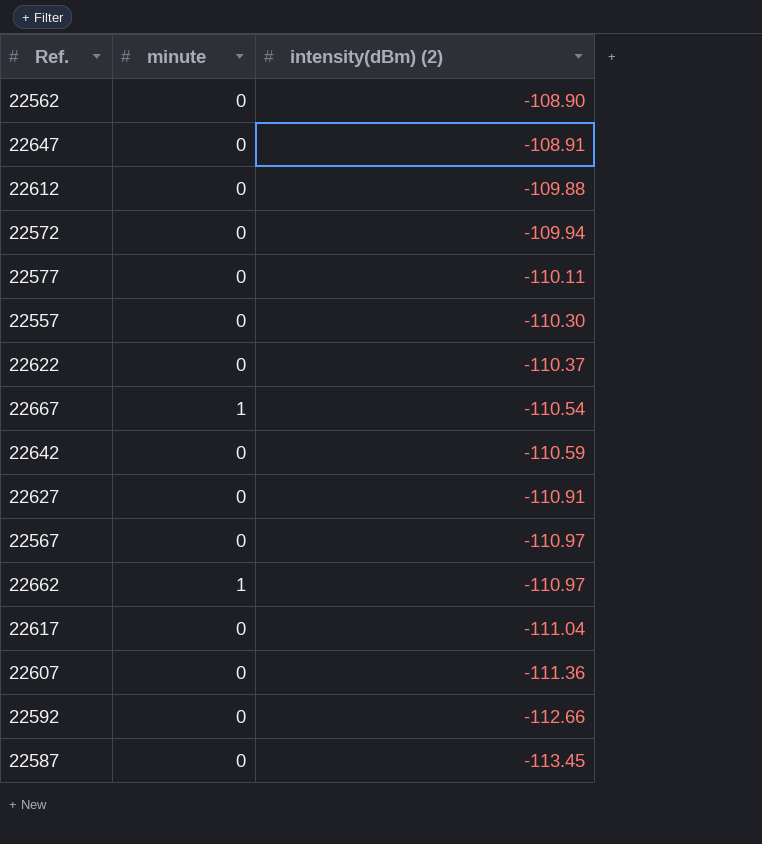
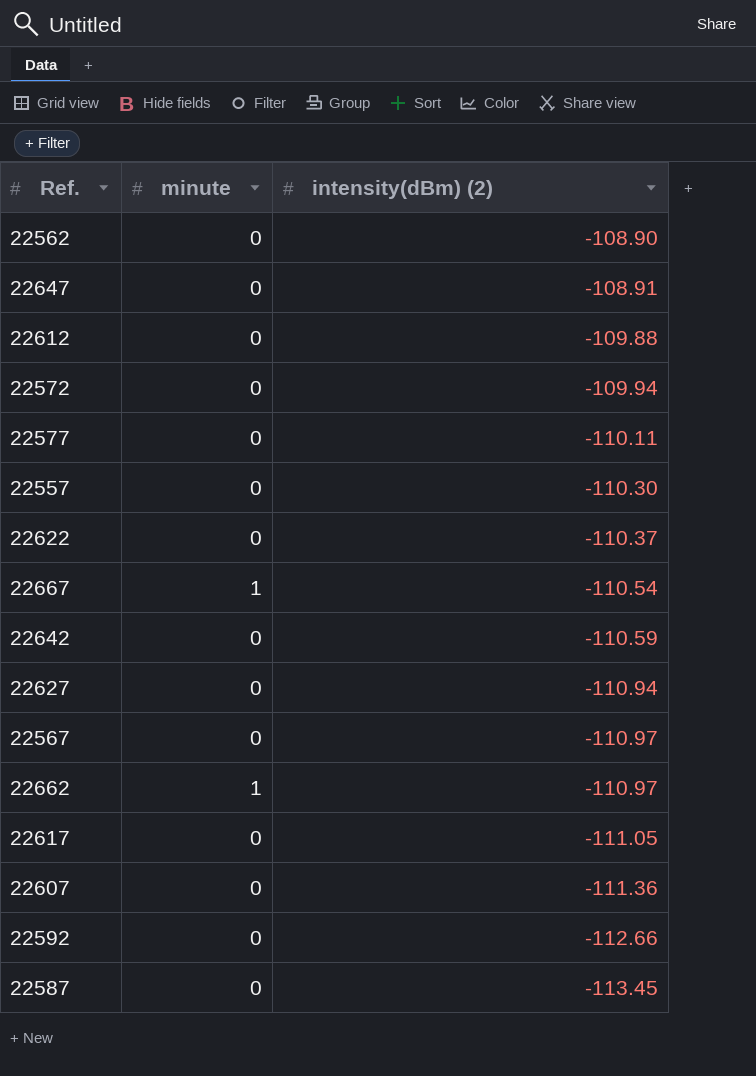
22627 | intensity(dBm) (2): -110.91 -> -110.94
22617 | intensity(dBm) (2): -111.04 -> -111.05

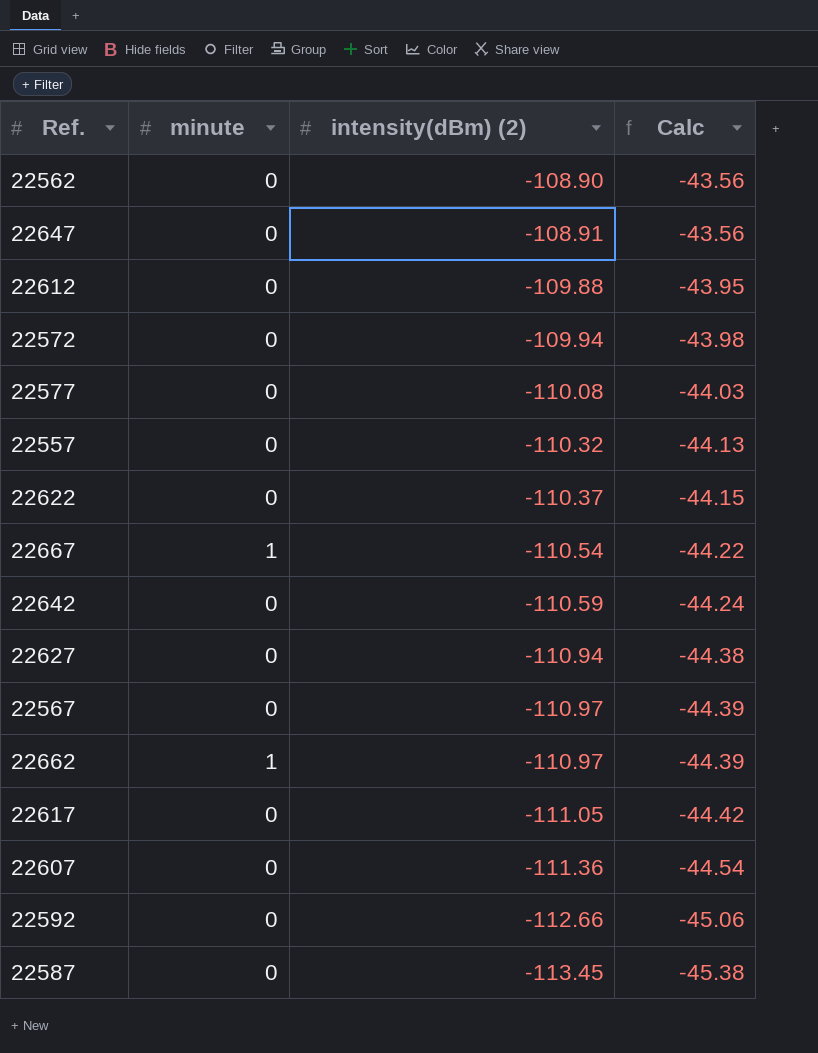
column Calc | formula: none -> [intensity(dBm) (2)] * 0.4
22577 | intensity(dBm) (2): -110.11 -> -110.08
22557 | intensity(dBm) (2): -110.30 -> -110.32

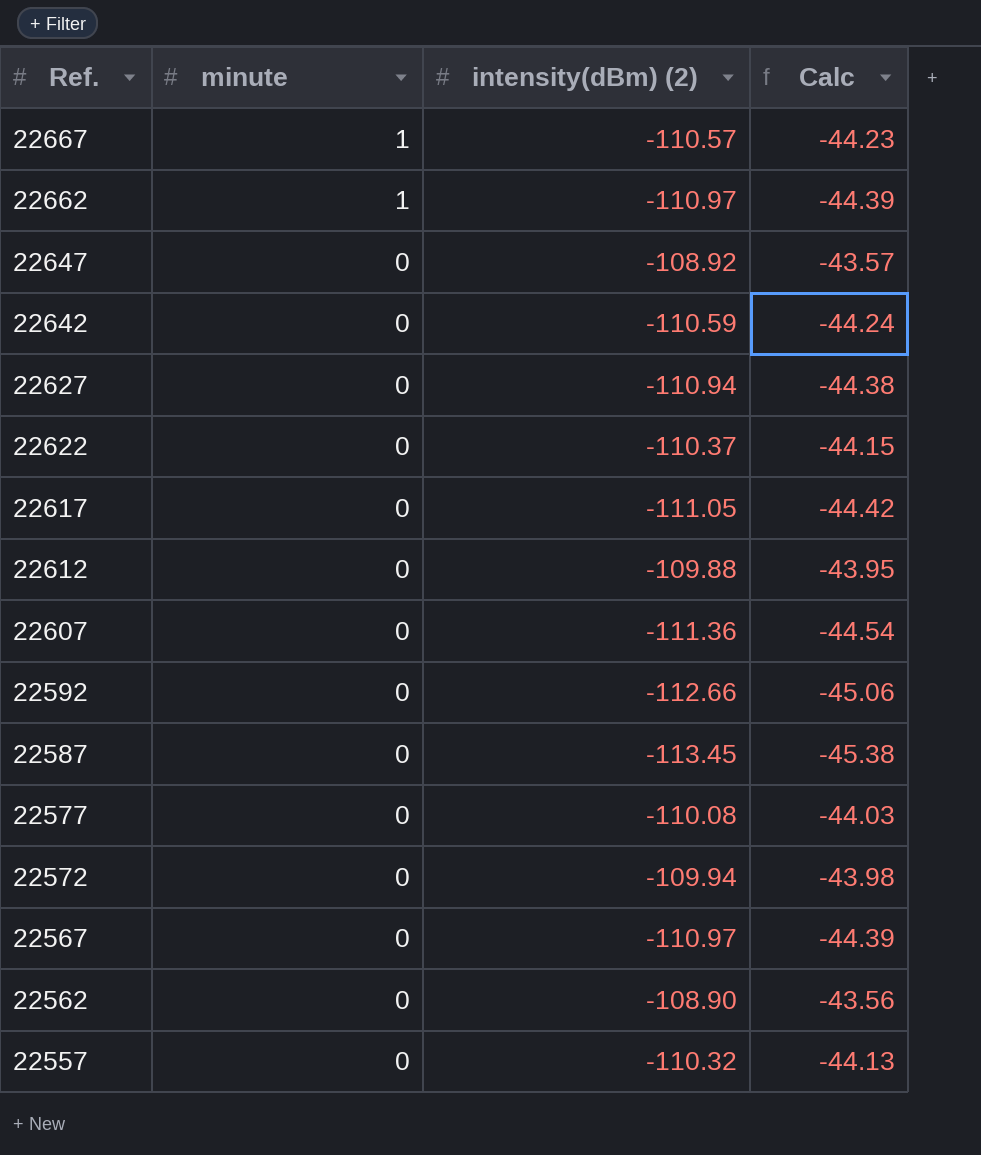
row order: intensity(dBm) (2) descending -> Ref. descending
22667 | intensity(dBm) (2): -110.54 -> -110.57
22667 | Calc: -44.22 -> -44.23
22647 | intensity(dBm) (2): -108.91 -> -108.92
22647 | Calc: -43.56 -> -43.57

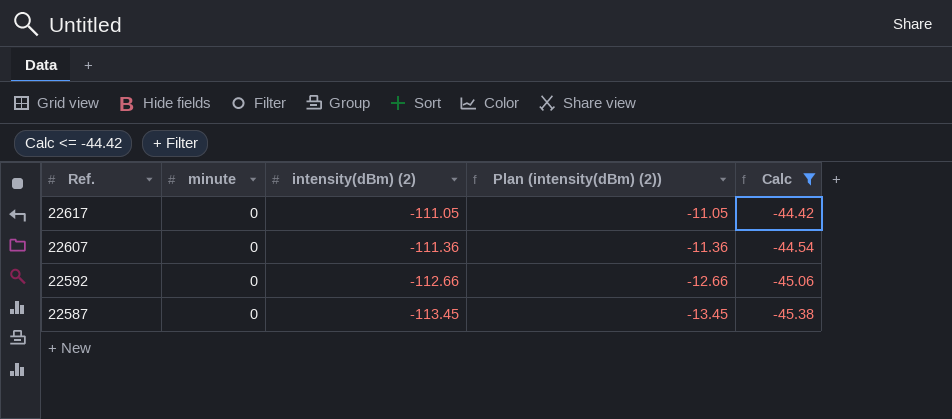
filter: none -> Calc <= -44.42
column Plan (intensity(dBm) (2)) | formula: none -> [intensity(dBm) (2)] + 100

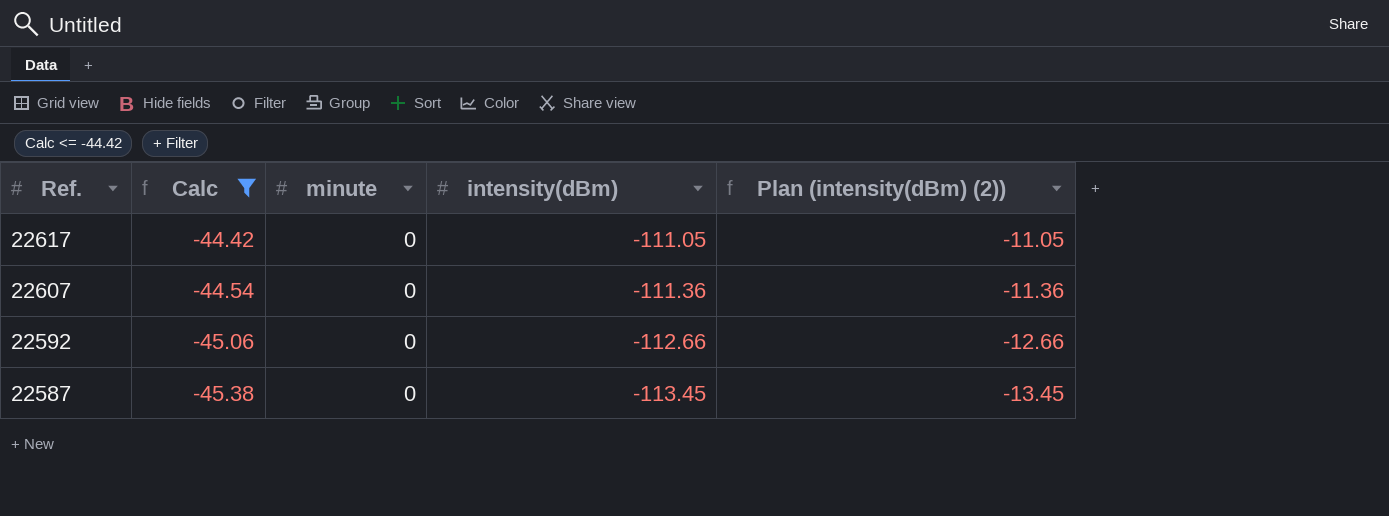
column Calc | position: 5 -> 2
column name: intensity(dBm) (2) -> intensity(dBm)

